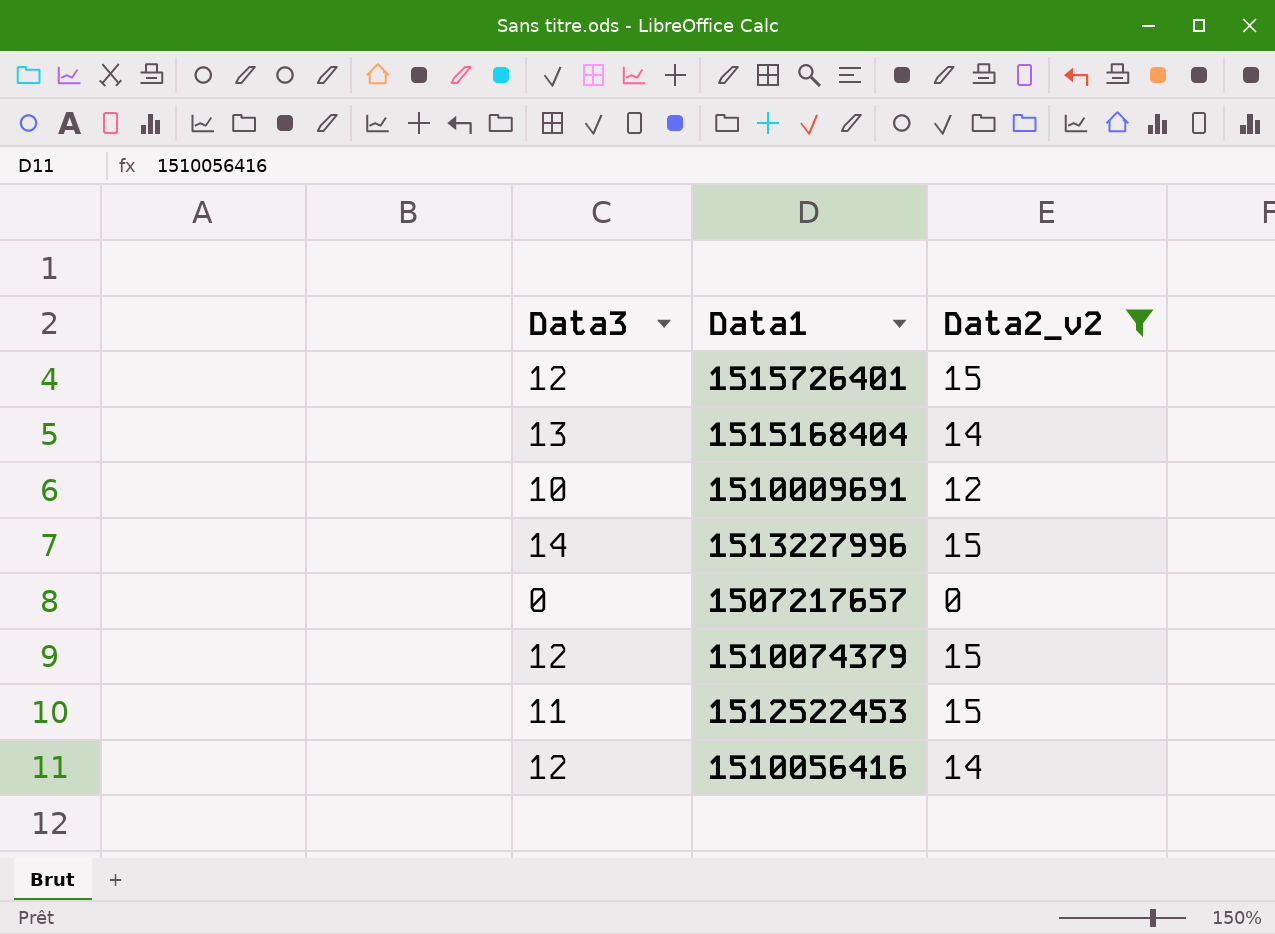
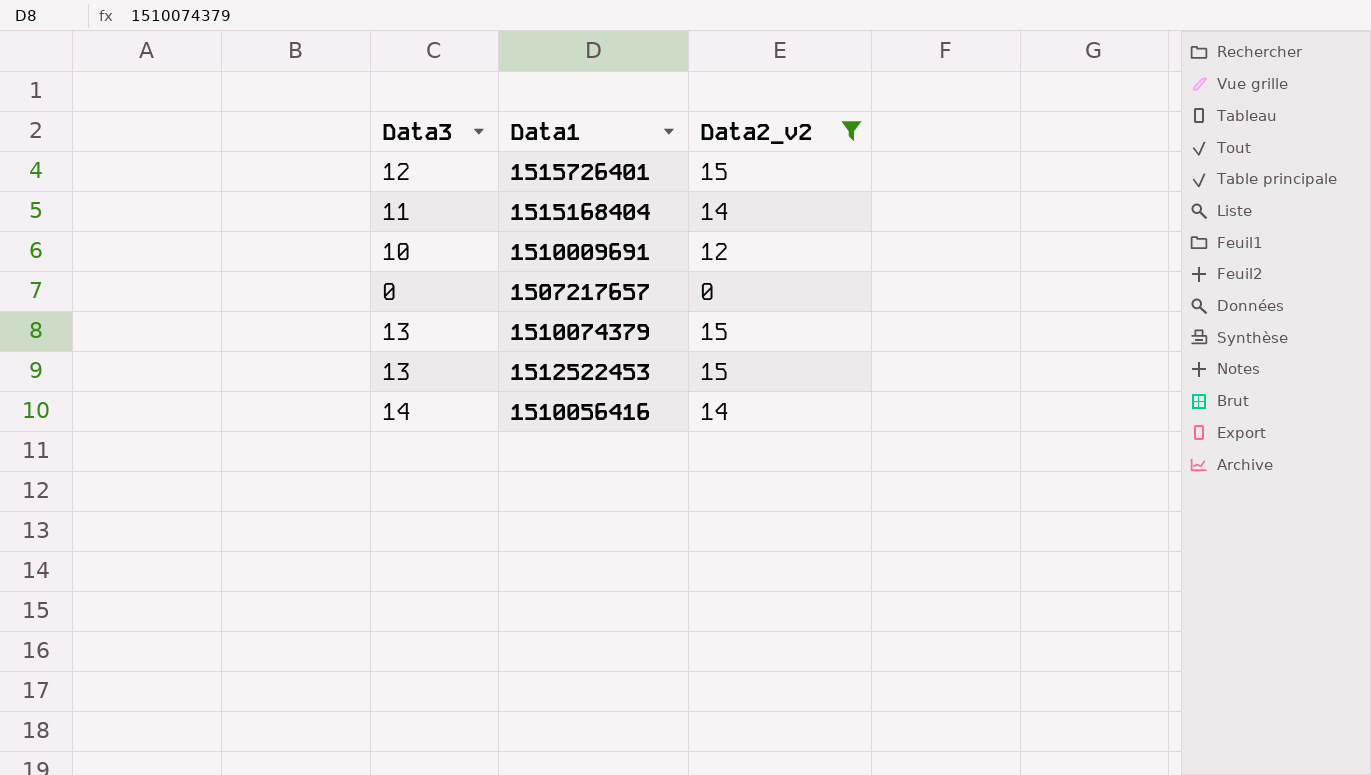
row 1513227996: 14 | 15 -> none
1515168404 | Data3: 13 -> 11
1510074379 | Data3: 12 -> 13
1512522453 | Data3: 11 -> 13
1510056416 | Data3: 12 -> 14

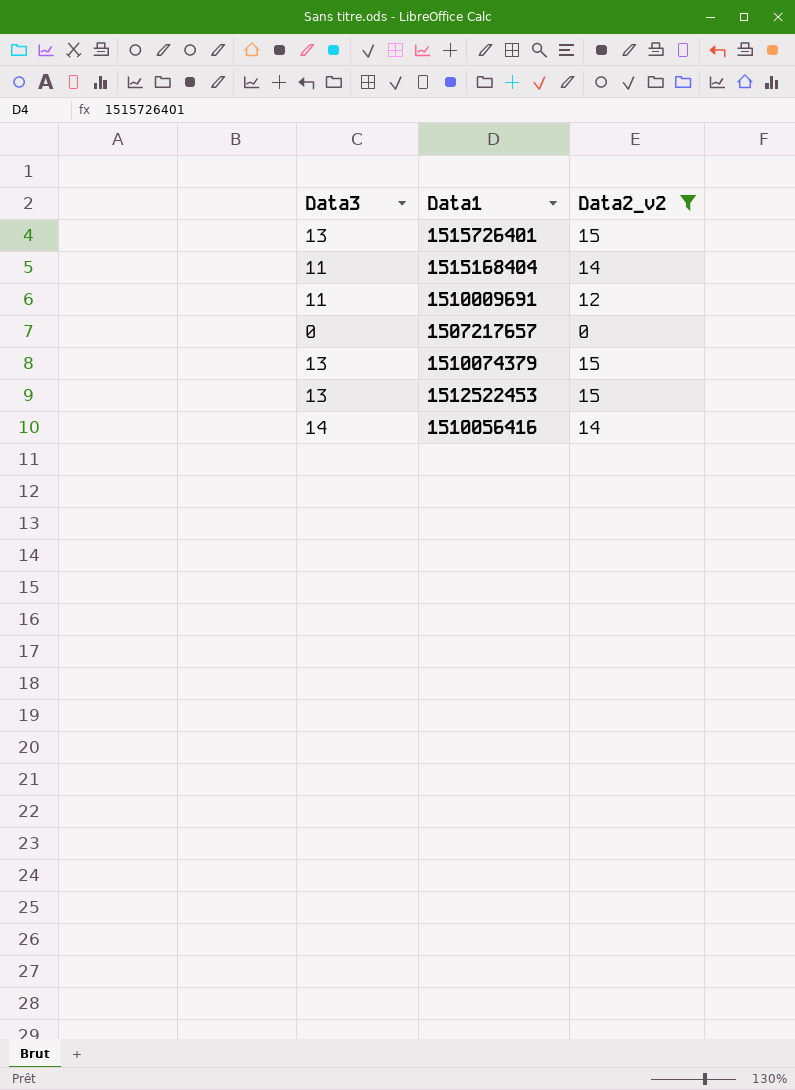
1515726401 | Data3: 12 -> 13
1510009691 | Data3: 10 -> 11

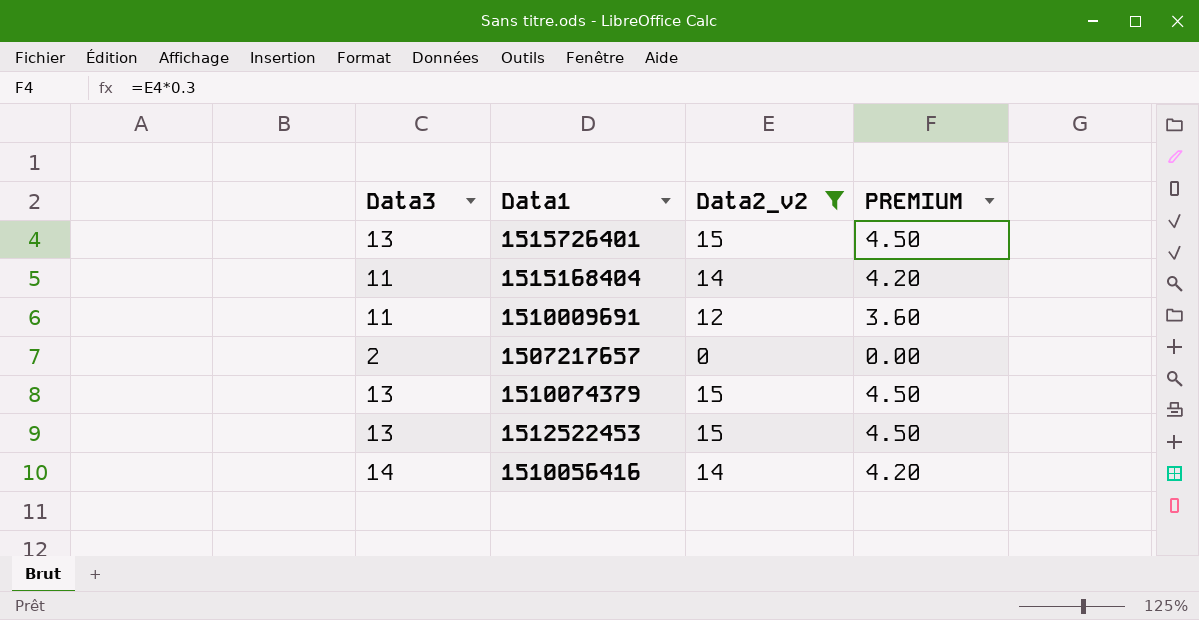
column PREMIUM | formula: none -> [Data2_v2] * 0.3
1507217657 | Data3: 0 -> 2

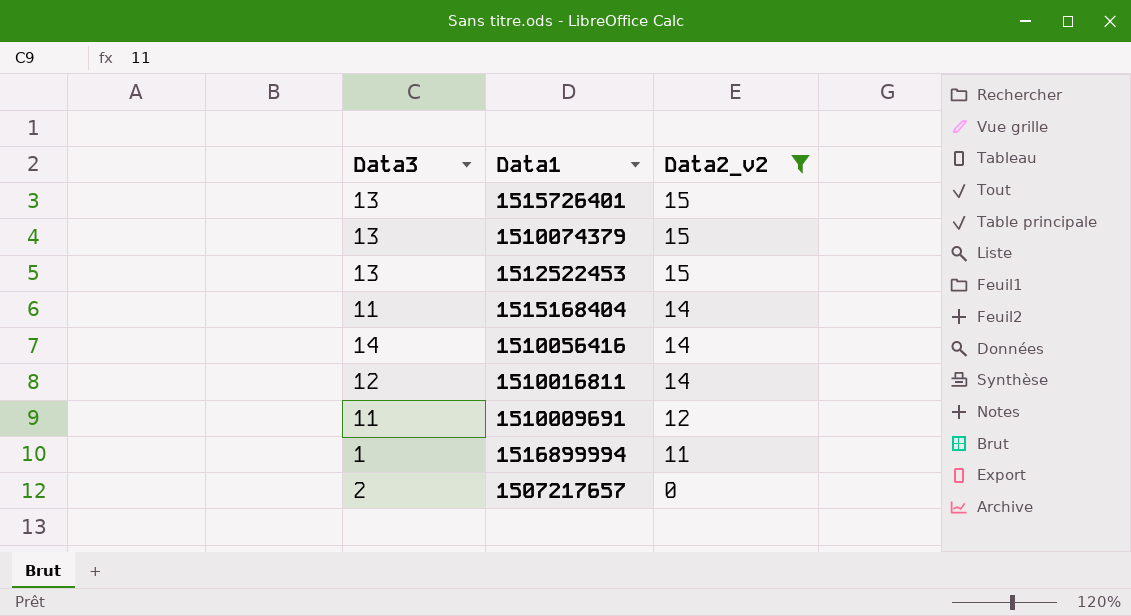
row order: none -> Data2_v2 descending
column PREMIUM | formula: [Data2_v2] * 0.3 -> none
row 1510016811: none -> 12 | 14
row 1516899994: none -> 1 | 11

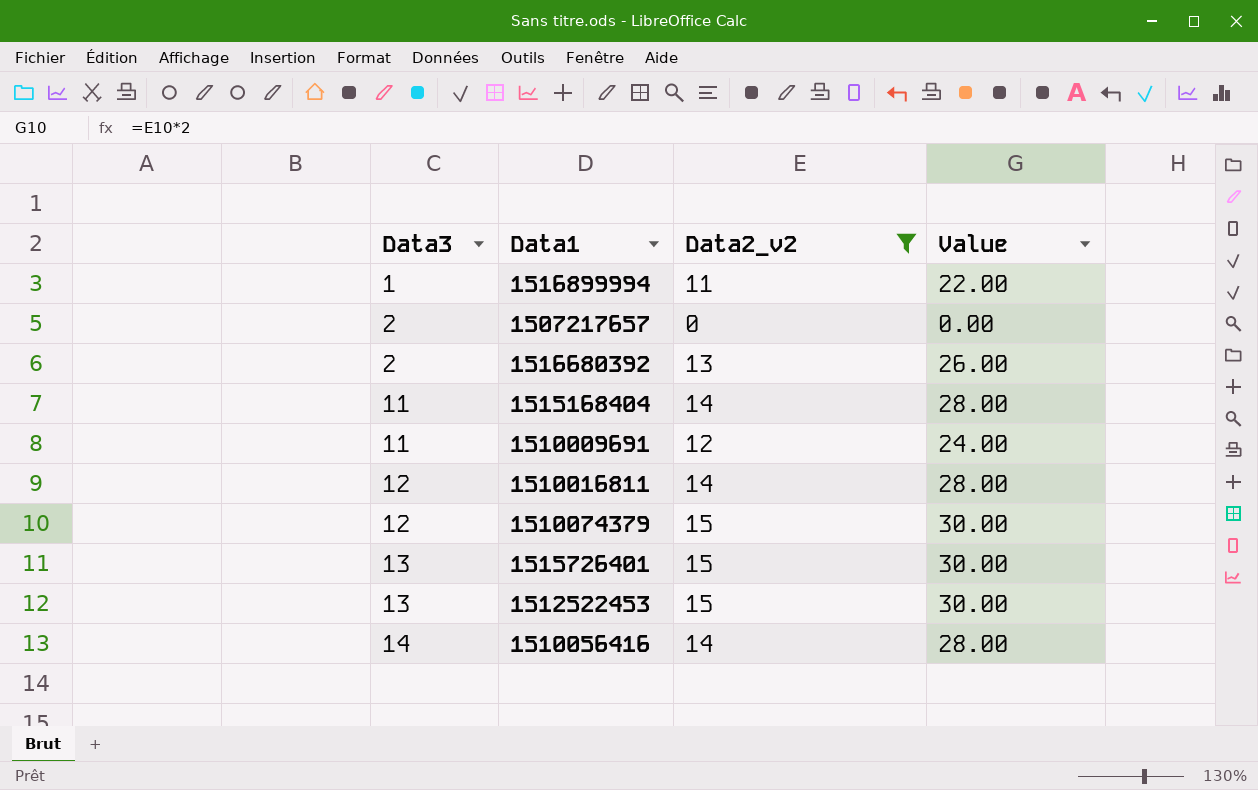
row order: Data2_v2 descending -> Data3 ascending
column Value | formula: none -> [Data2_v2] * 2
row 1516680392: none -> 2 | 13 | 26.00
1510074379 | Data3: 13 -> 12

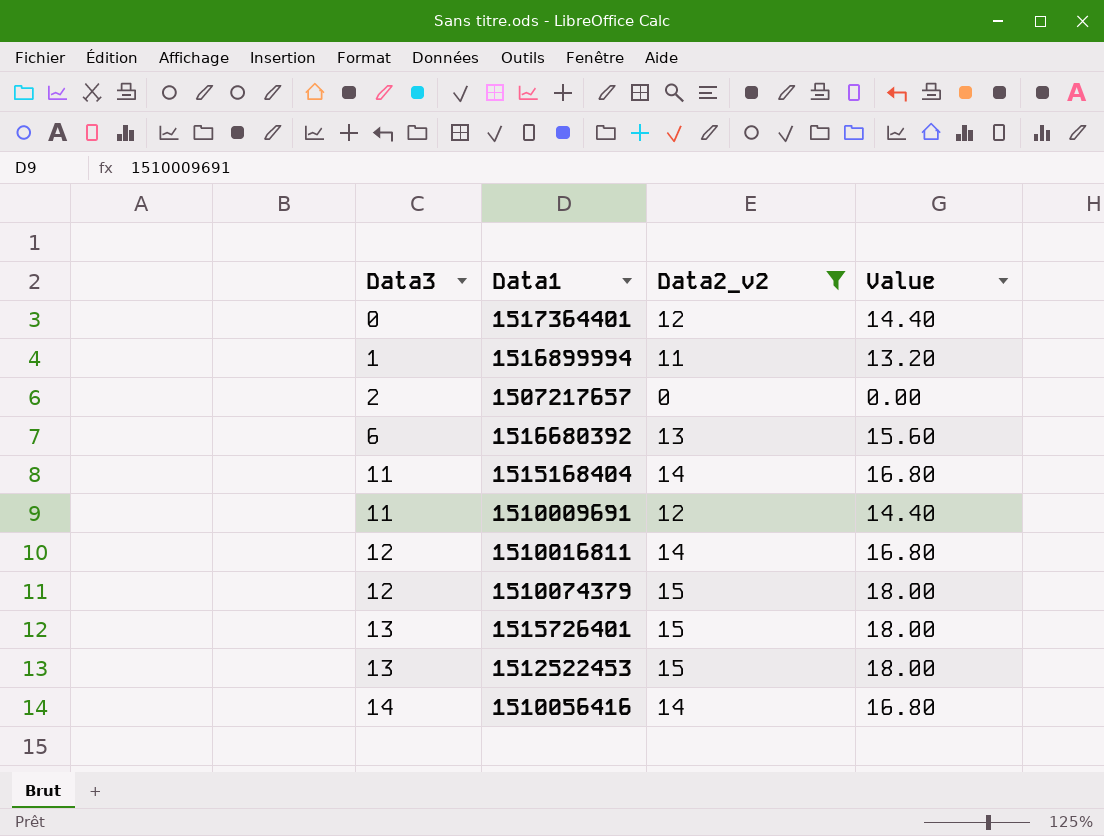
column Value | formula: [Data2_v2] * 2 -> [Data2_v2] * 1.2
row 1517364401: none -> 0 | 12 | 14.40
1516680392 | Data3: 2 -> 6

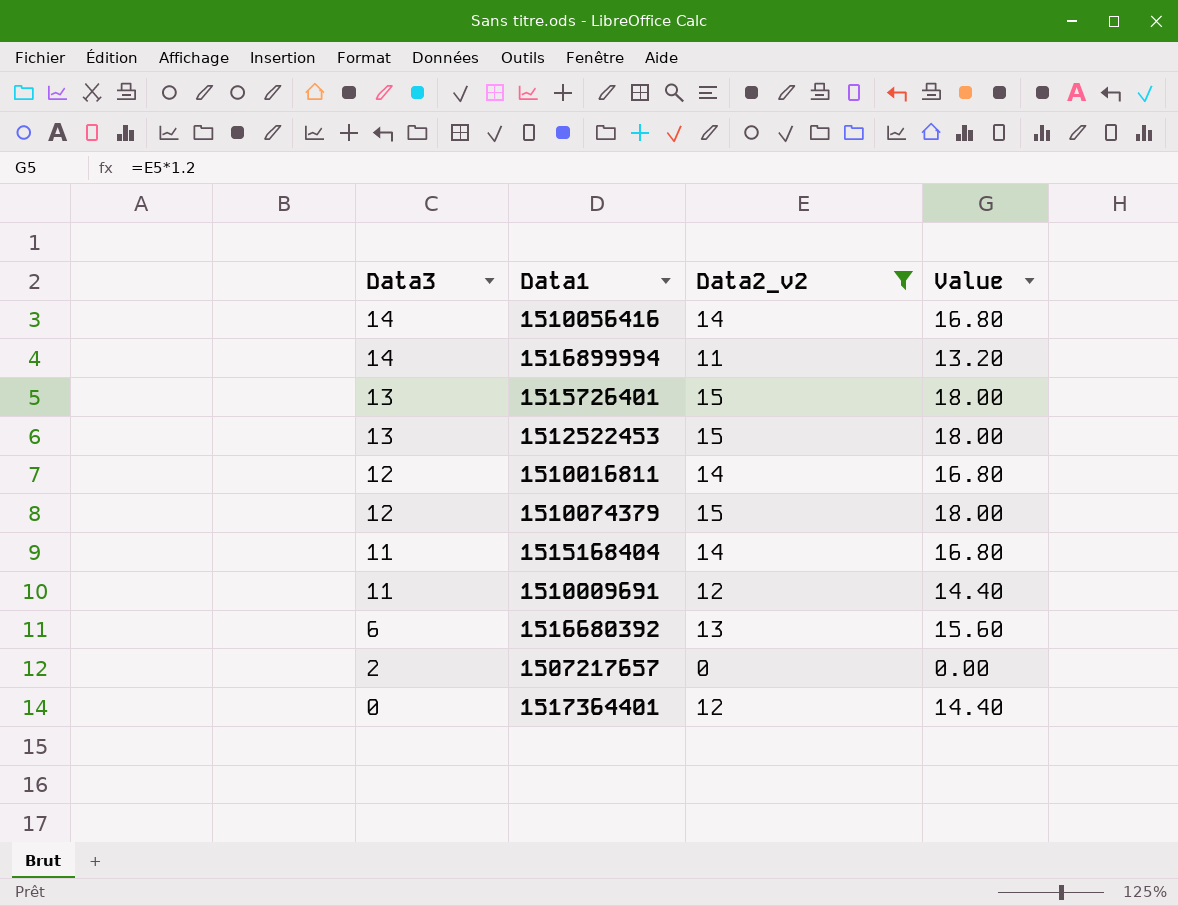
row order: Data3 ascending -> Data3 descending
1516899994 | Data3: 1 -> 14

